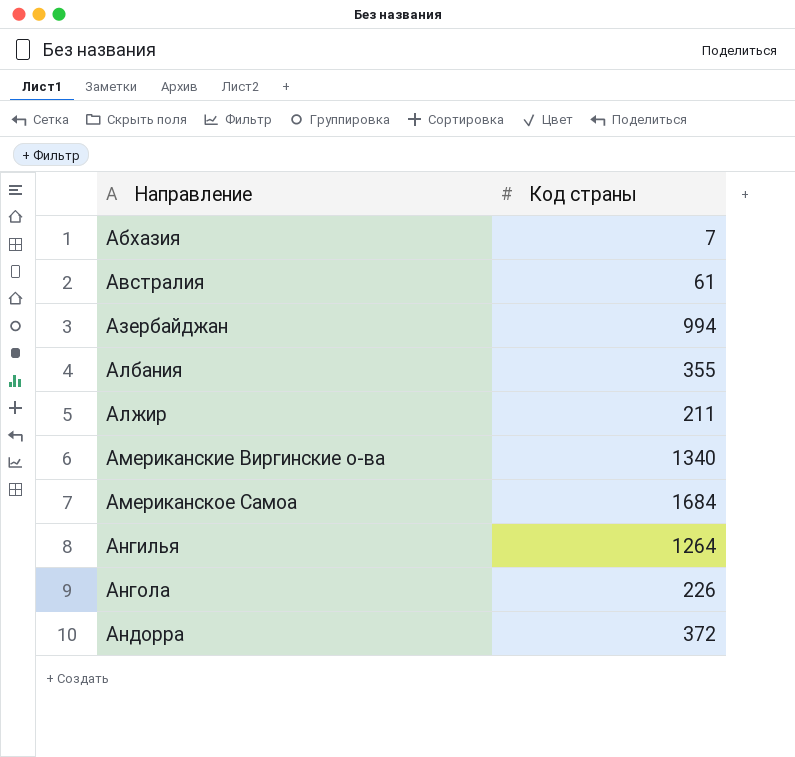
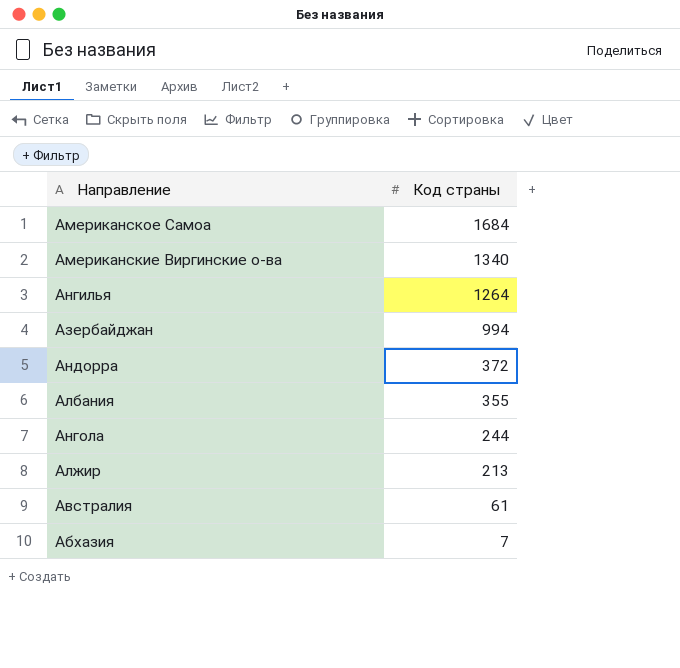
row order: Направление ascending -> Код страны descending
Ангола | Код страны: 226 -> 244
Алжир | Код страны: 211 -> 213

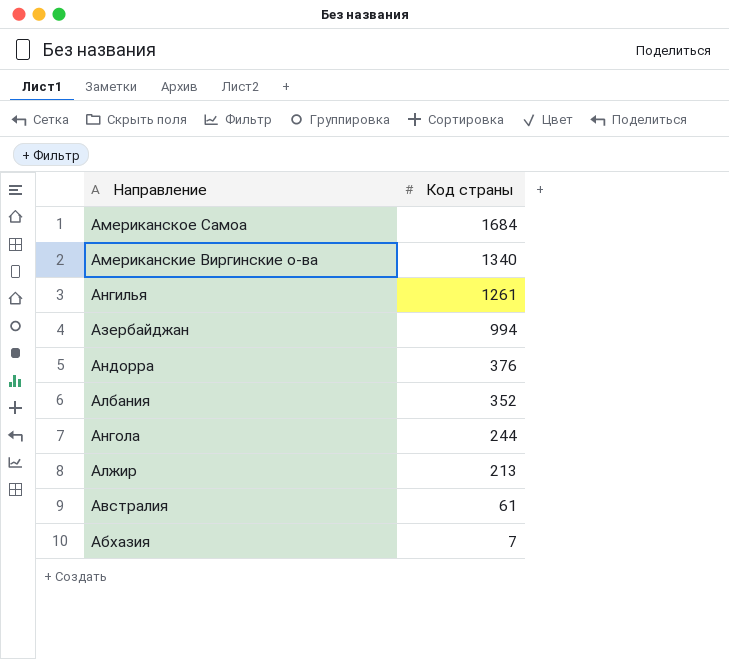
Ангилья | Код страны: 1264 -> 1261
Андорра | Код страны: 372 -> 376
Албания | Код страны: 355 -> 352

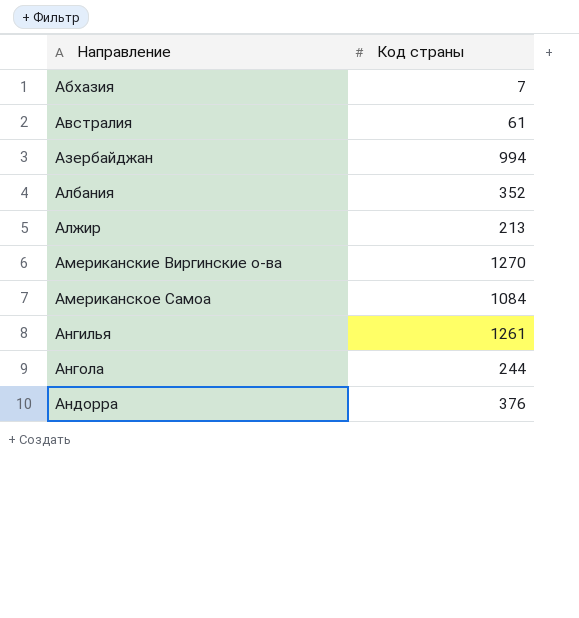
row order: Код страны descending -> Направление ascending
Американские Виргинские о-ва | Код страны: 1340 -> 1270
Американское Самоа | Код страны: 1684 -> 1084

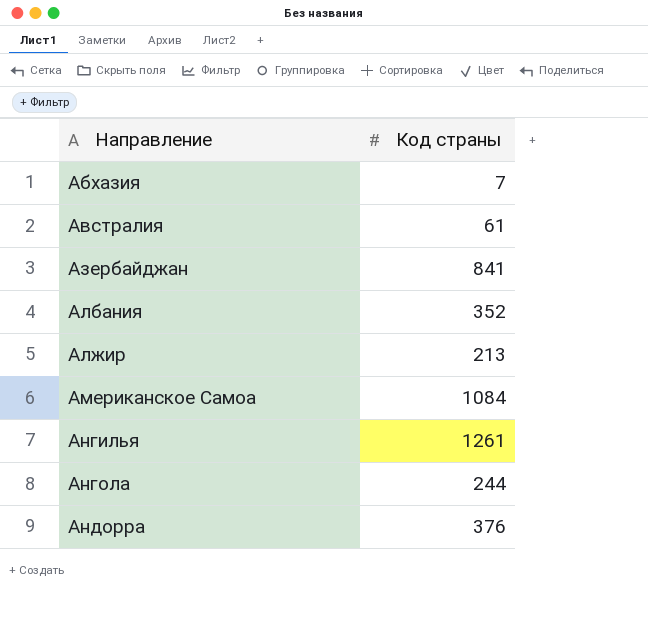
row Американские Виргинские о-ва: 1270 -> none
Азербайджан | Код страны: 994 -> 841

